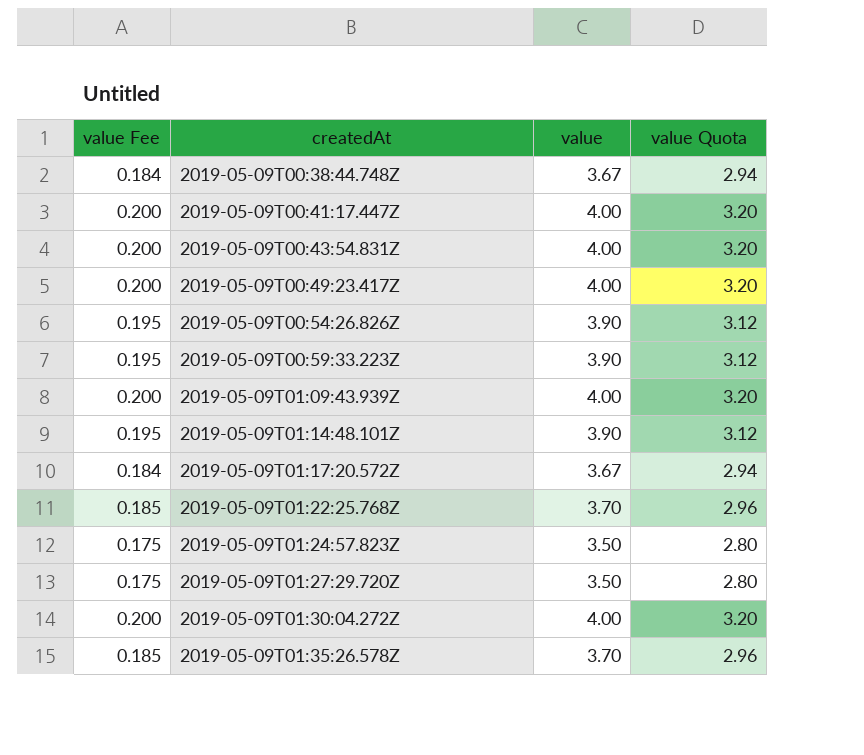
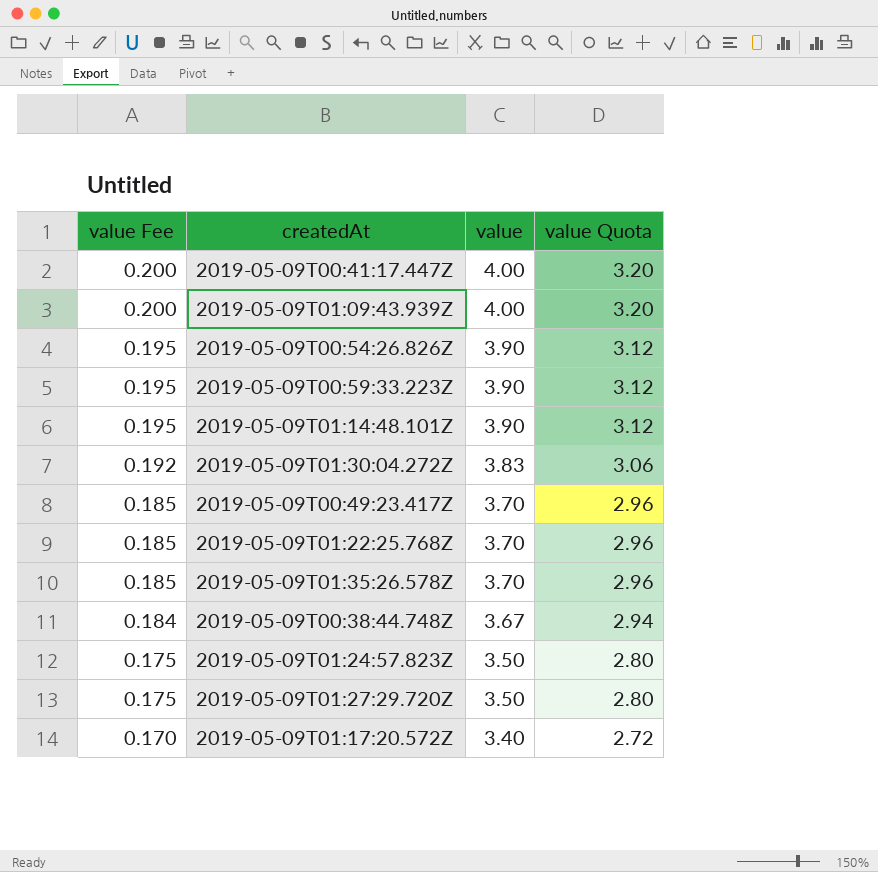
row order: createdAt ascending -> value Fee descending
row 2019-05-09T00:43:54.831Z: 0.200 | 4.00 | 3.20 -> none
2019-05-09T01:30:04.272Z | value Fee: 0.200 -> 0.192
2019-05-09T01:30:04.272Z | value: 4.00 -> 3.83
2019-05-09T01:30:04.272Z | value Quota: 3.20 -> 3.06
2019-05-09T00:49:23.417Z | value Fee: 0.200 -> 0.185
2019-05-09T00:49:23.417Z | value: 4.00 -> 3.70
2019-05-09T00:49:23.417Z | value Quota: 3.20 -> 2.96
2019-05-09T01:17:20.572Z | value Fee: 0.184 -> 0.170
2019-05-09T01:17:20.572Z | value: 3.67 -> 3.40
2019-05-09T01:17:20.572Z | value Quota: 2.94 -> 2.72

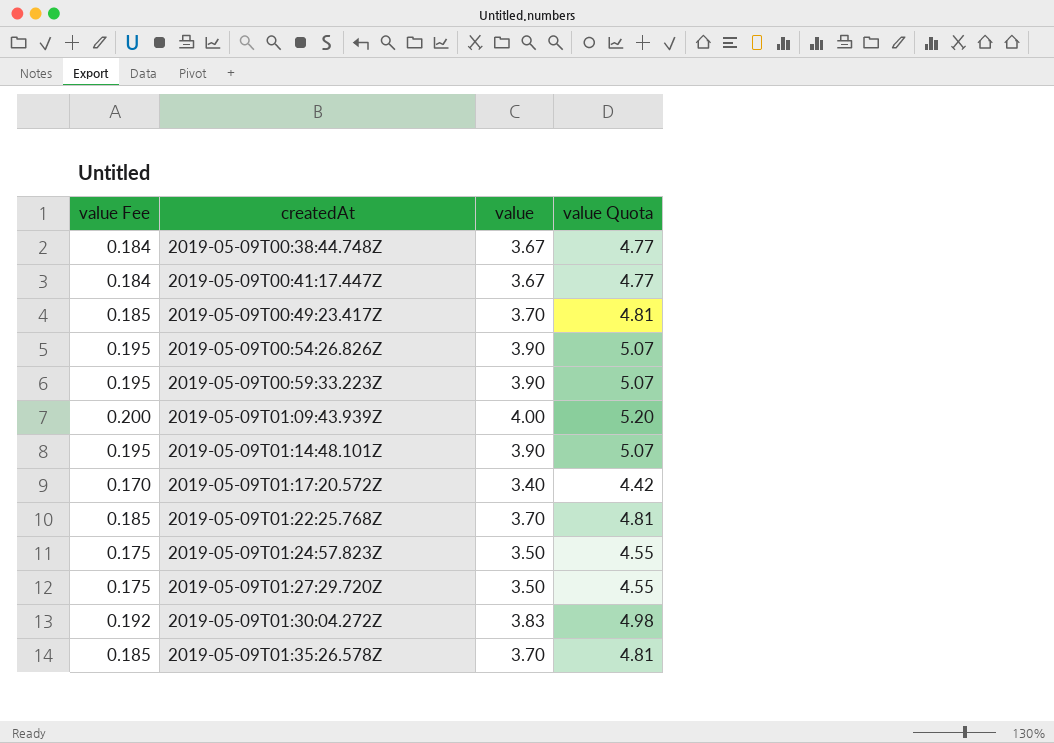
row order: value Fee descending -> createdAt ascending
column value Quota | formula: [value] * 0.8 -> [value] * 1.3
2019-05-09T00:41:17.447Z | value Fee: 0.200 -> 0.184
2019-05-09T00:41:17.447Z | value: 4.00 -> 3.67

